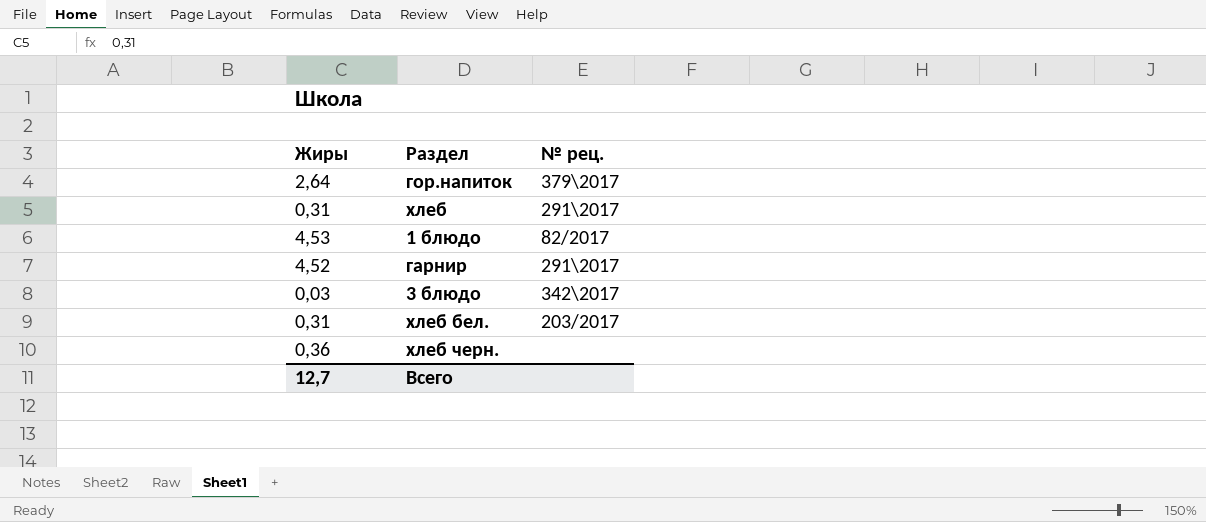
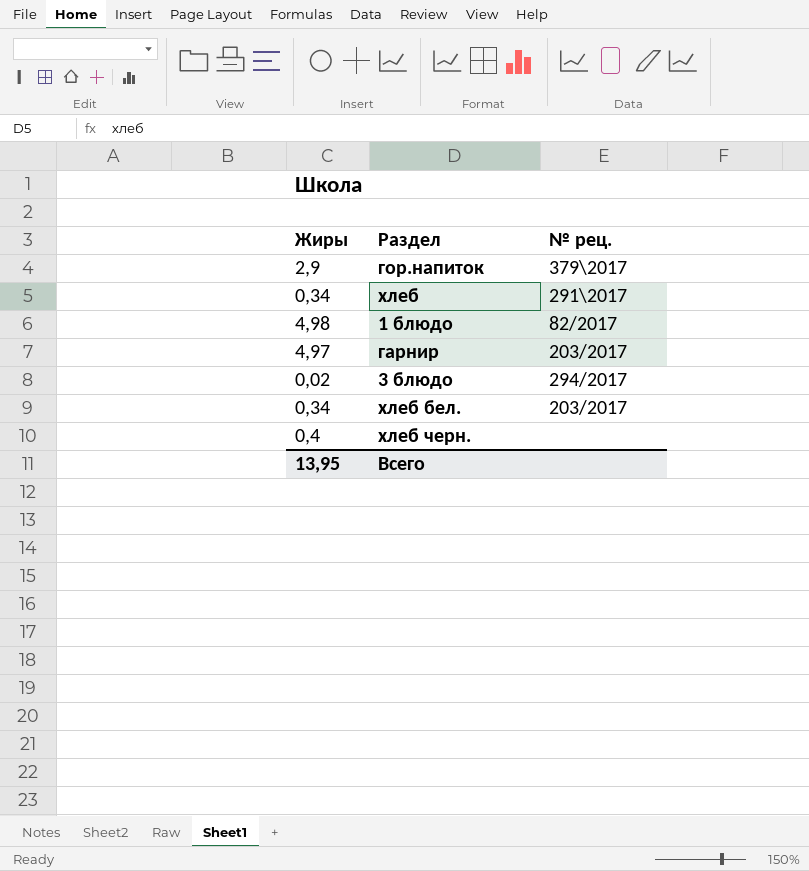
гор.напиток | Жиры: 2,64 -> 2,9
хлеб | Жиры: 0,31 -> 0,34
1 блюдо | Жиры: 4,53 -> 4,98
гарнир | Жиры: 4,52 -> 4,97
гарнир | № рец.: 291\2017 -> 203/2017
3 блюдо | Жиры: 0,03 -> 0,02
3 блюдо | № рец.: 342\2017 -> 294/2017
хлеб бел. | Жиры: 0,31 -> 0,34
хлеб черн. | Жиры: 0,36 -> 0,4
Всего | Жиры: 12,7 -> 13,95

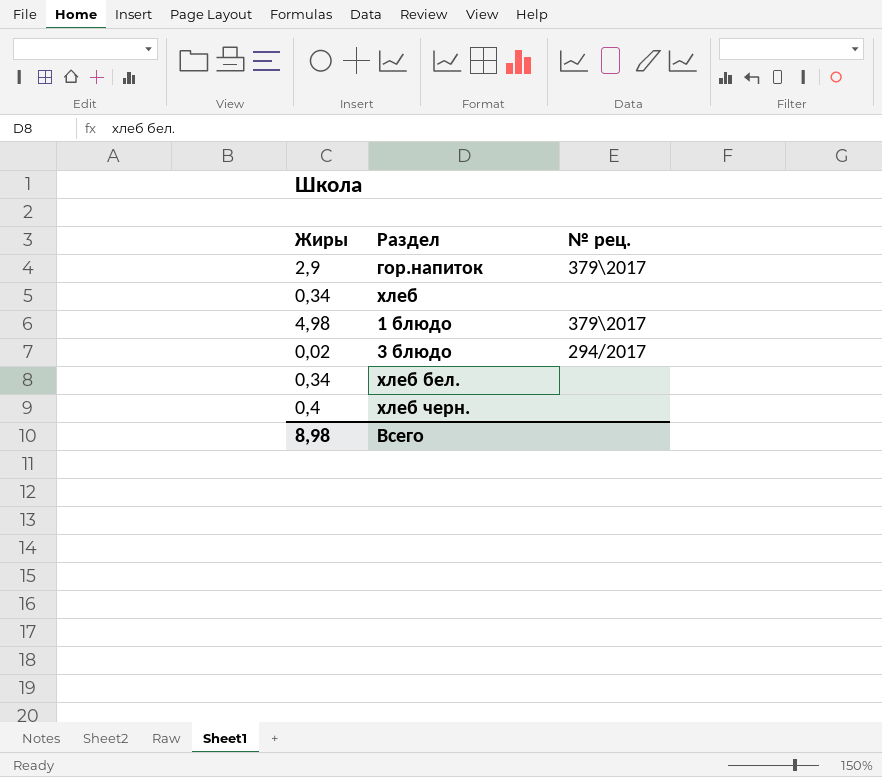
row гарнир: 4,97 | 203/2017 -> none
хлеб | № рец.: 291\2017 -> none
1 блюдо | № рец.: 82/2017 -> 379\2017
хлеб бел. | № рец.: 203/2017 -> none
Всего | Жиры: 13,95 -> 8,98

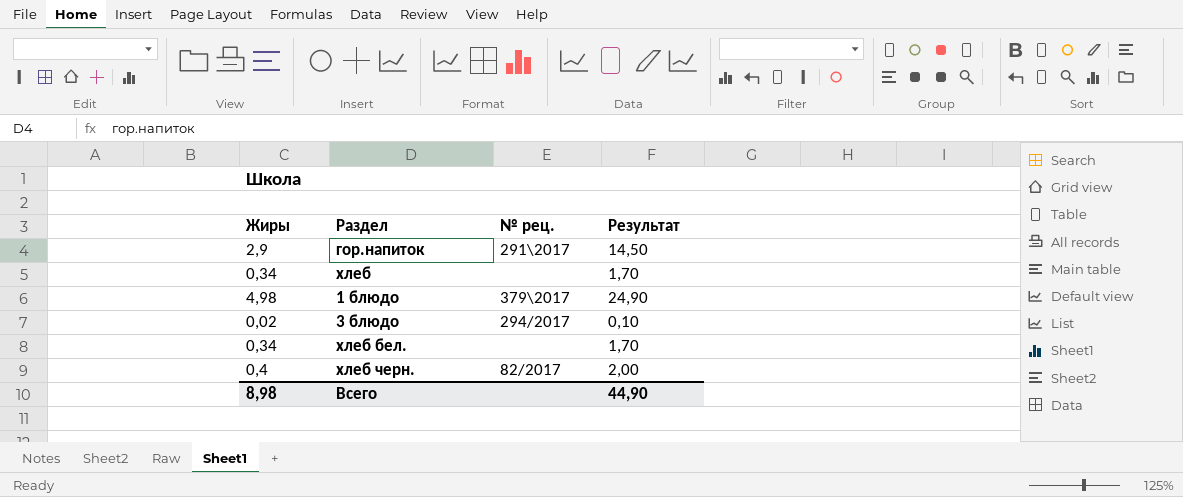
column Результат | formula: none -> [Жиры] * 5
гор.напиток | № рец.: 379\2017 -> 291\2017
хлеб черн. | № рец.: none -> 82/2017

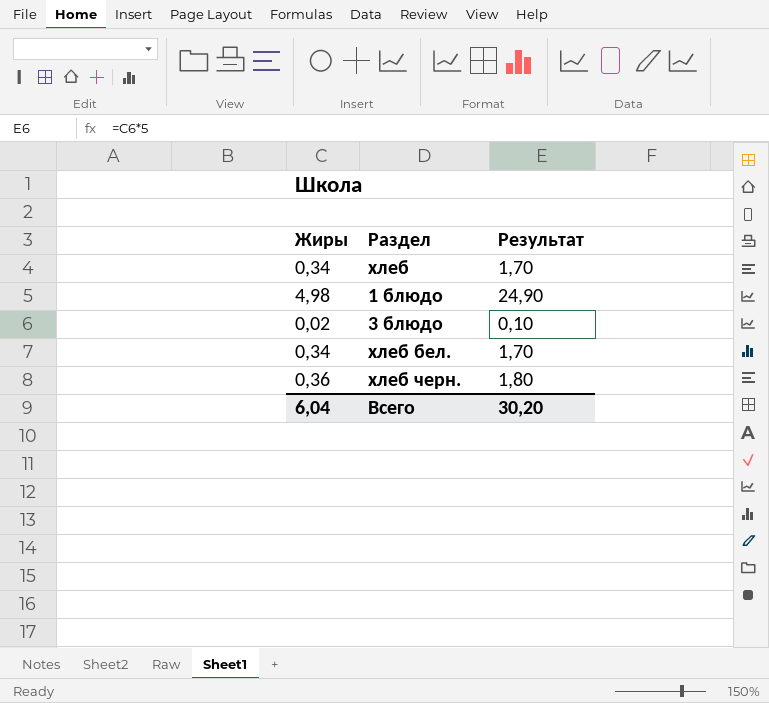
column № рец. | position: 3 -> none
row гор.напиток: 2,9 | 291\2017 | 14,50 -> none
хлеб черн. | Жиры: 0,4 -> 0,36
хлеб черн. | Результат: 2,00 -> 1,80
Всего | Жиры: 8,98 -> 6,04
Всего | Результат: 44,90 -> 30,20

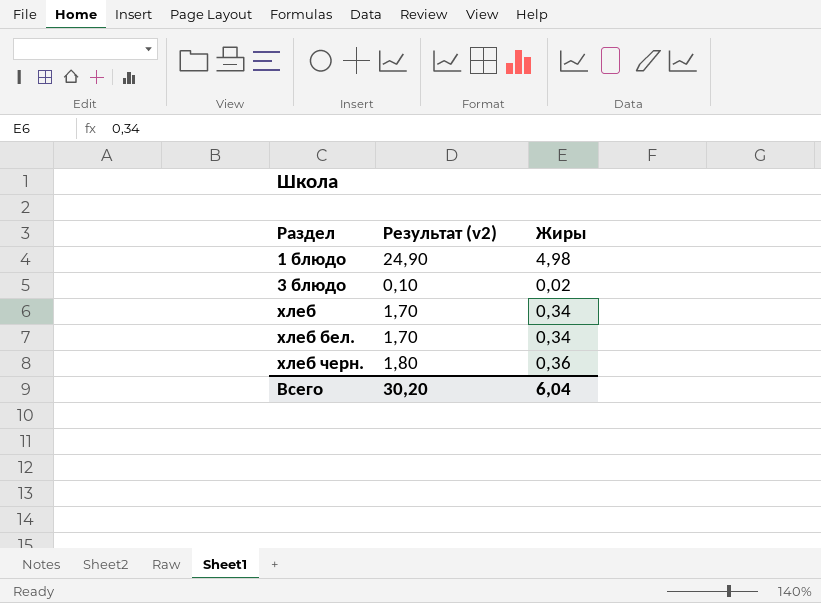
row order: none -> Раздел ascending
column name: Результат -> Результат (v2)
column Жиры | position: 1 -> 3

